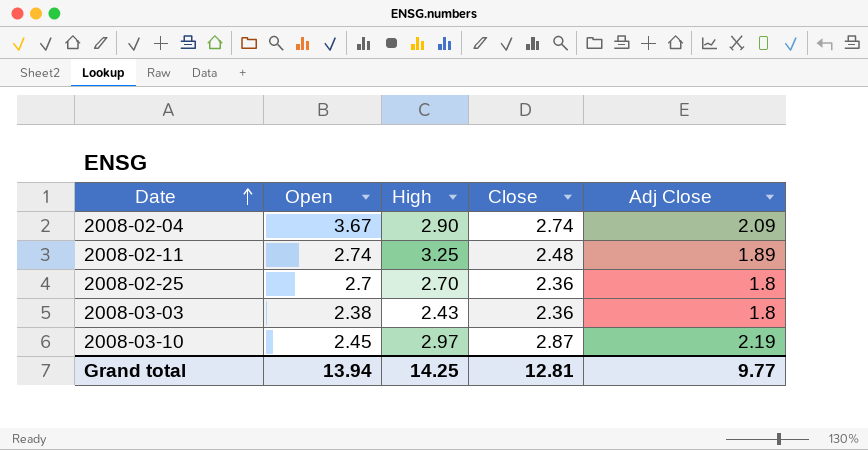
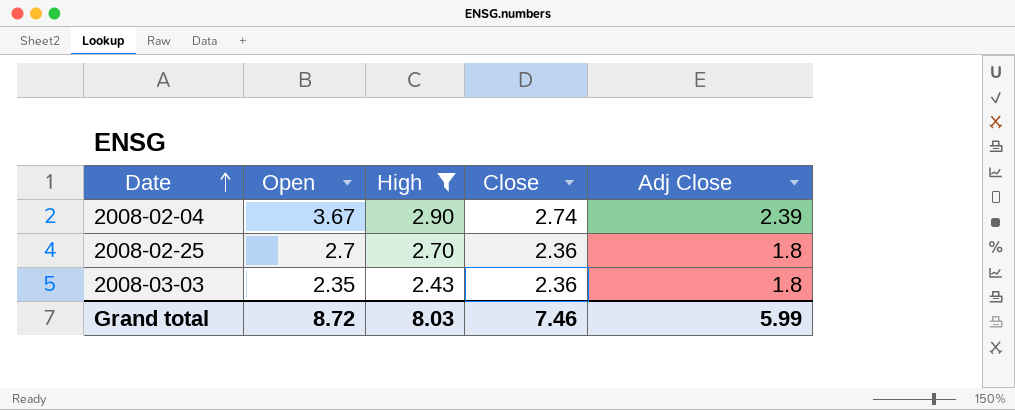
filter: none -> High <= 2.90
2008-02-04 | Adj Close: 2.09 -> 2.39
2008-03-03 | Open: 2.38 -> 2.35
Grand total | Open: 13.94 -> 8.72
Grand total | High: 14.25 -> 8.03
Grand total | Close: 12.81 -> 7.46
Grand total | Adj Close: 9.77 -> 5.99

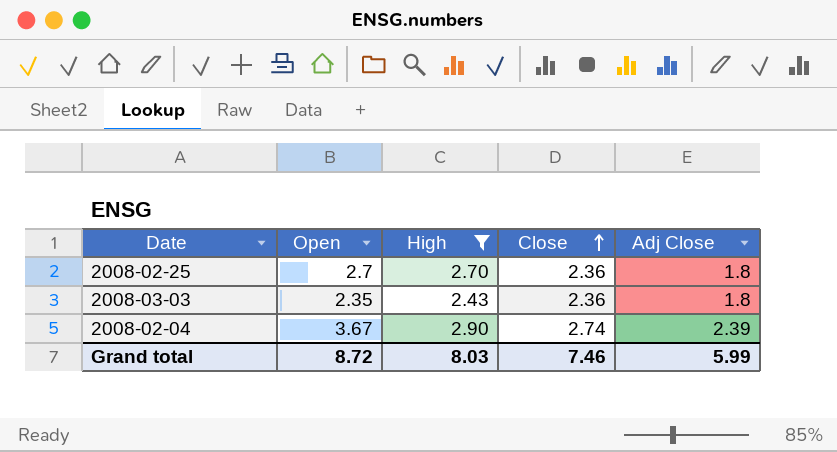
row order: Date ascending -> Close ascending

